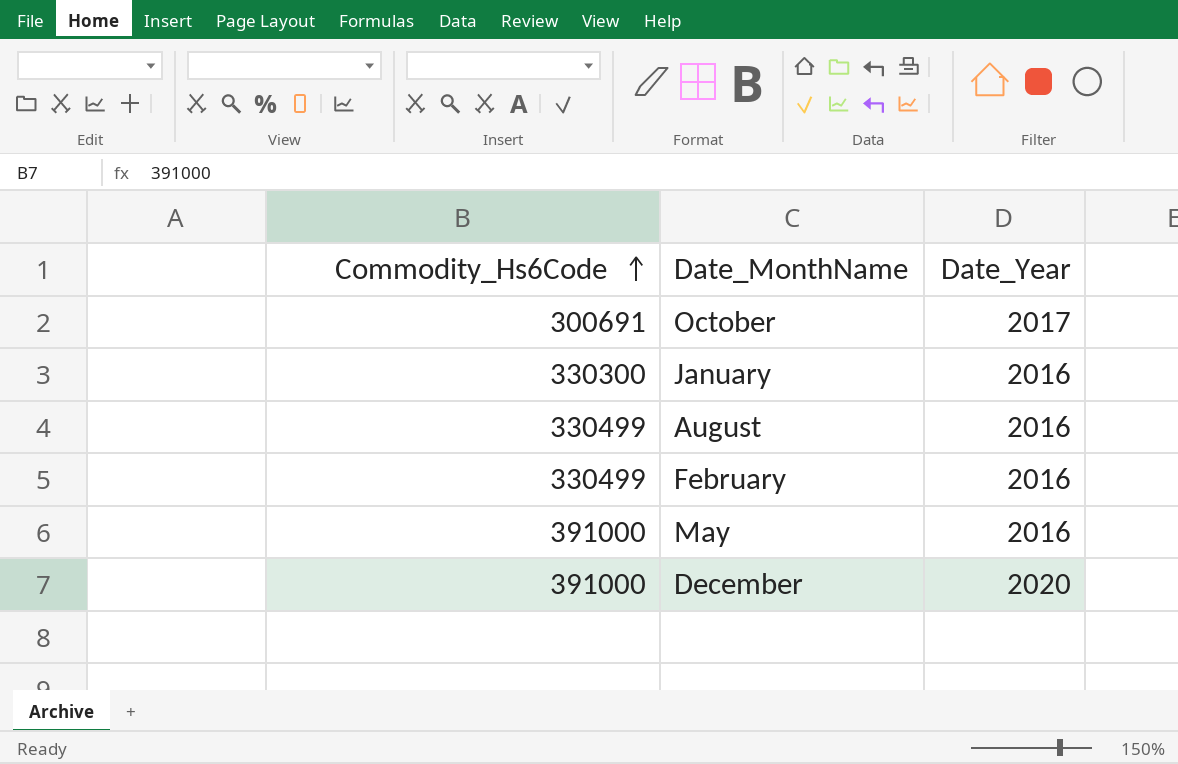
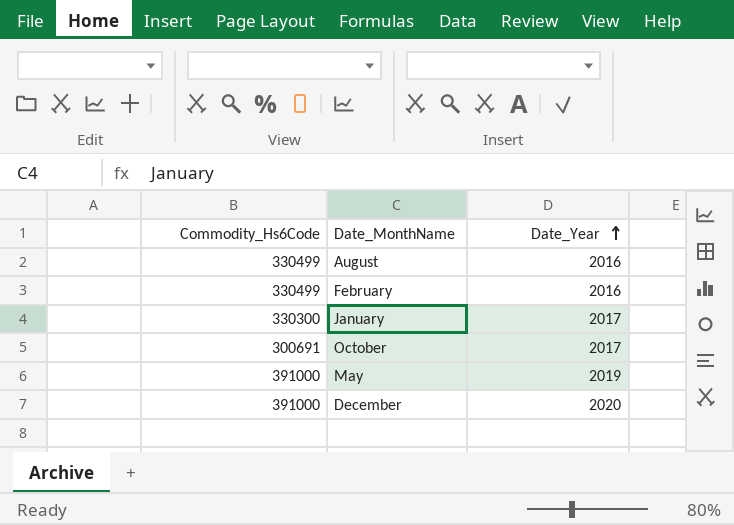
row order: Commodity_Hs6Code ascending -> Date_Year ascending
January | Date_Year: 2016 -> 2017
May | Date_Year: 2016 -> 2019

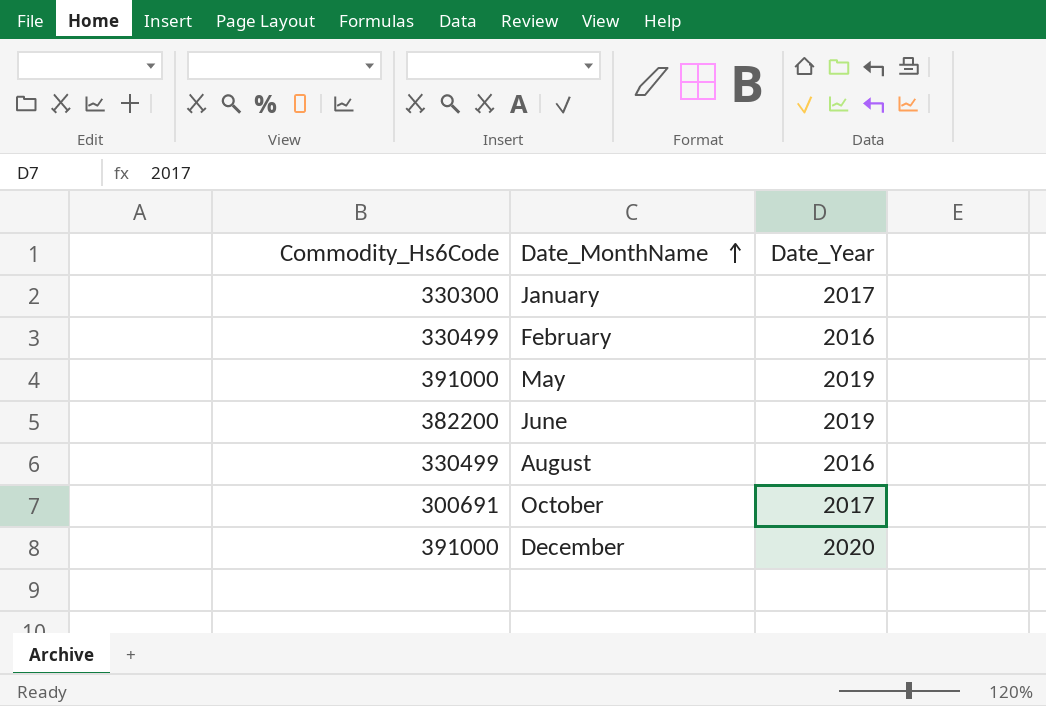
row order: Date_Year ascending -> Date_MonthName ascending
row June: none -> 382200 | 2019

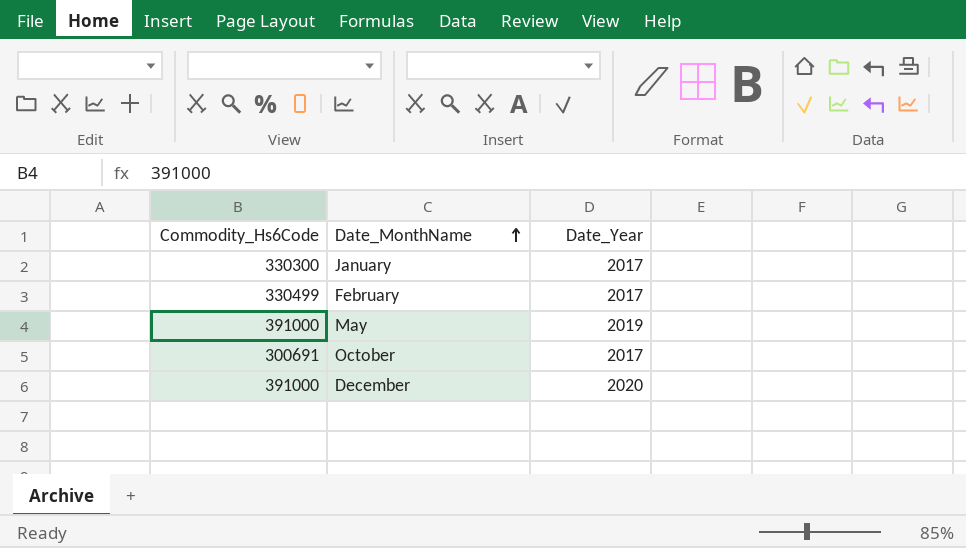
row June: 382200 | 2019 -> none
row August: 330499 | 2016 -> none
February | Date_Year: 2016 -> 2017

